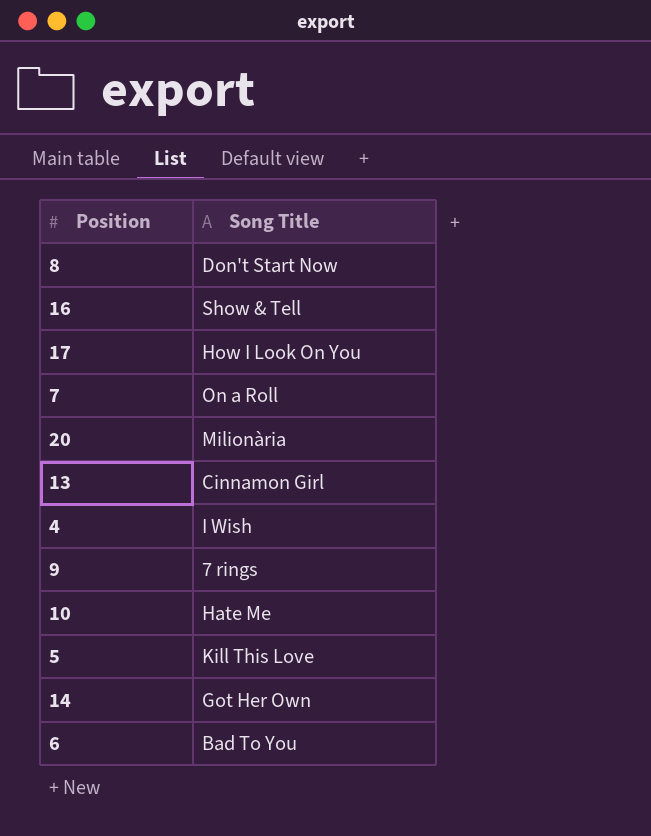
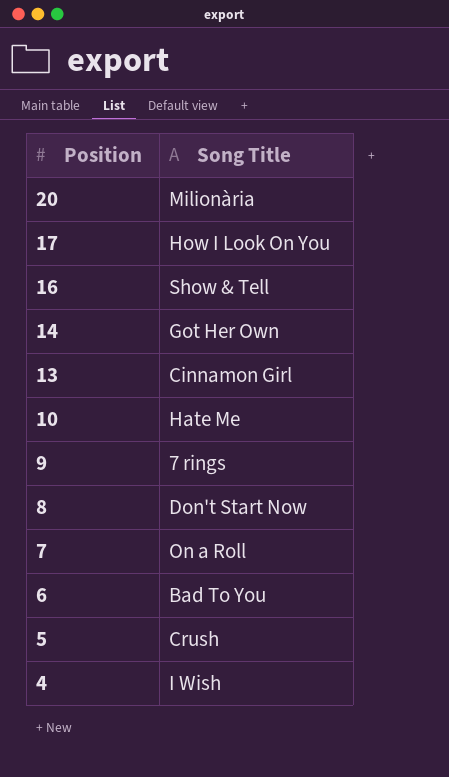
row order: none -> Position descending
5 | Song Title: Kill This Love -> Crush

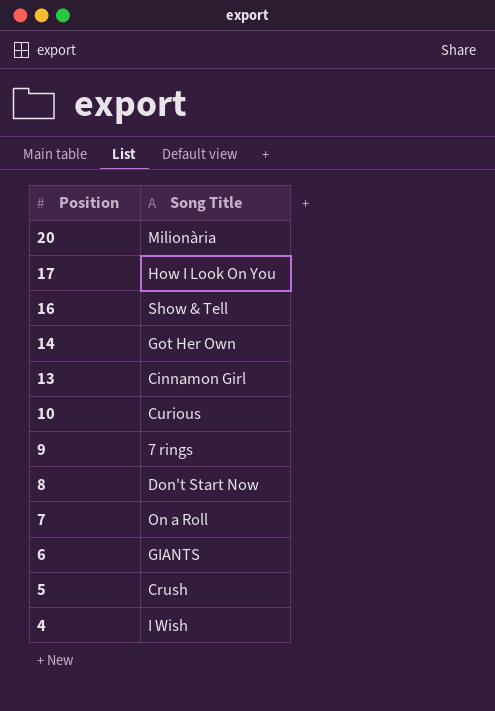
10 | Song Title: Hate Me -> Curious
6 | Song Title: Bad To You -> GIANTS

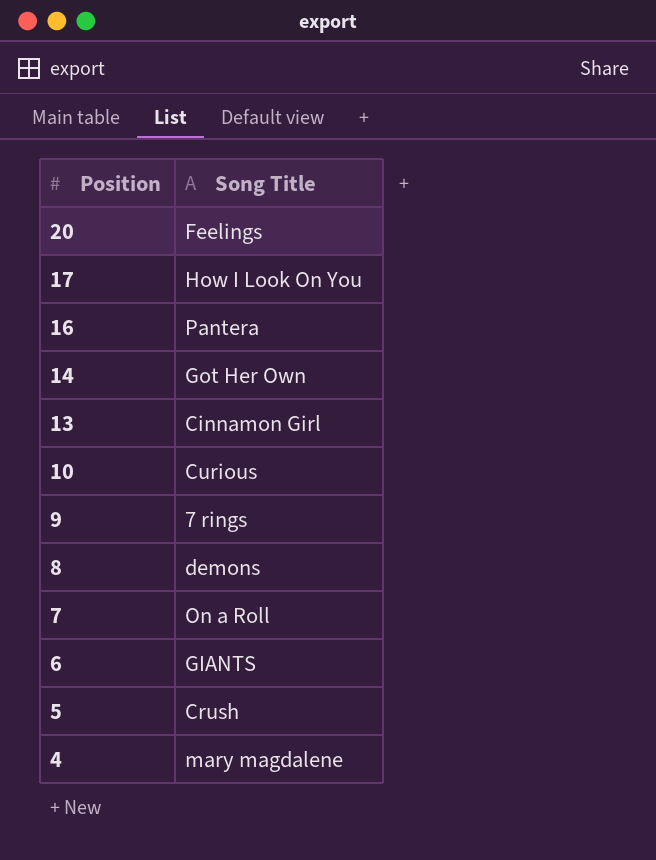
20 | Song Title: Milionària -> Feelings
16 | Song Title: Show & Tell -> Pantera
8 | Song Title: Don't Start Now -> demons
4 | Song Title: I Wish -> mary magdalene

